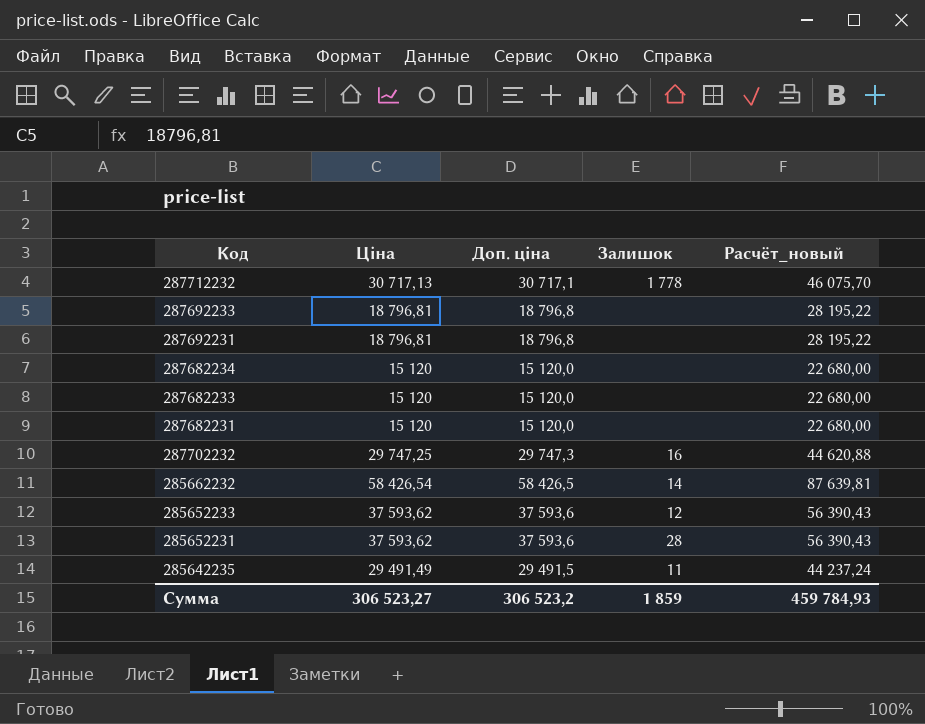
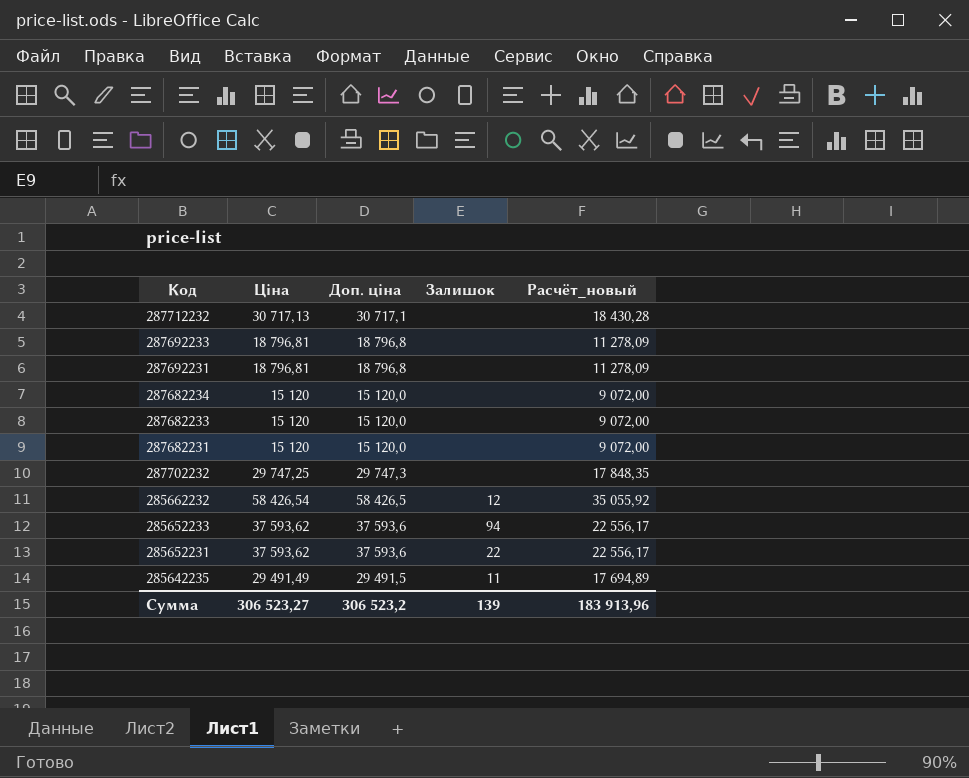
column Расчёт_новый | formula: [Ціна] * 1,5 -> [Ціна] * 0,6
287712232 | Залишок: 1 778 -> none
287702232 | Залишок: 16 -> none
285662232 | Залишок: 14 -> 12
285652233 | Залишок: 12 -> 94
285652231 | Залишок: 28 -> 22
Сумма | Залишок: 1 859 -> 139
Сумма | Расчёт_новый: 459 784,93 -> 183 913,96

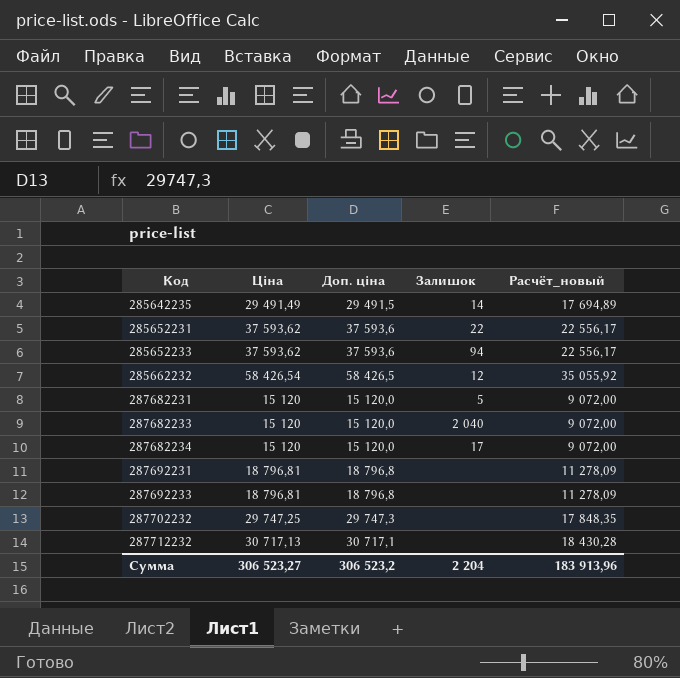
row order: none -> Код ascending
285642235 | Залишок: 11 -> 14
287682231 | Залишок: none -> 5
287682233 | Залишок: none -> 2 040
287682234 | Залишок: none -> 17
Сумма | Залишок: 139 -> 2 204

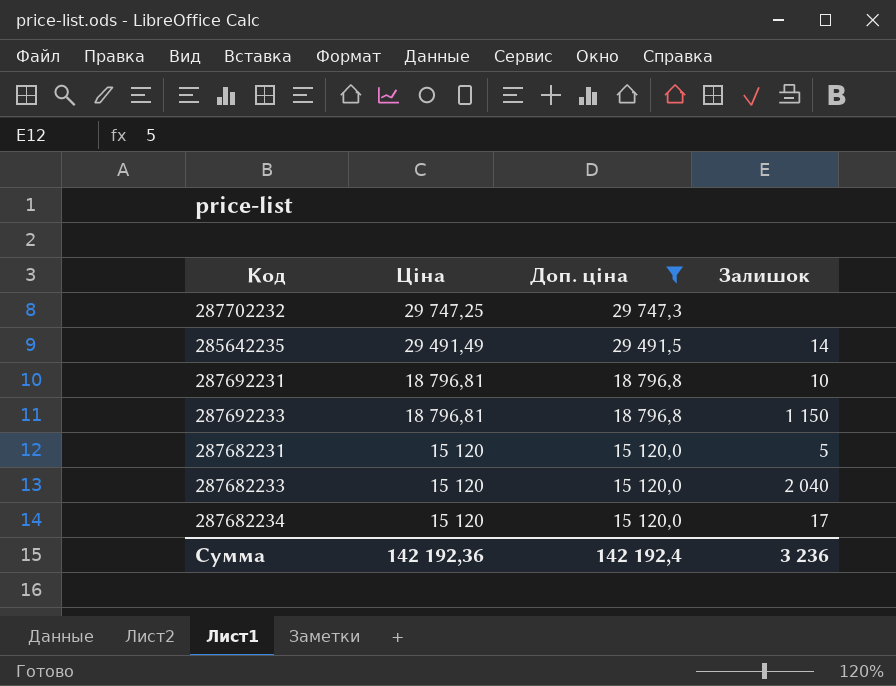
filter: none -> Доп. ціна <= 29 747,3
row order: Код ascending -> Ціна descending
column Расчёт_новый | formula: [Ціна] * 0,6 -> none
287692231 | Залишок: none -> 10
287692233 | Залишок: none -> 1 150
Сумма | Ціна: 306 523,27 -> 142 192,36
Сумма | Доп. ціна: 306 523,2 -> 142 192,4
Сумма | Залишок: 2 204 -> 3 236

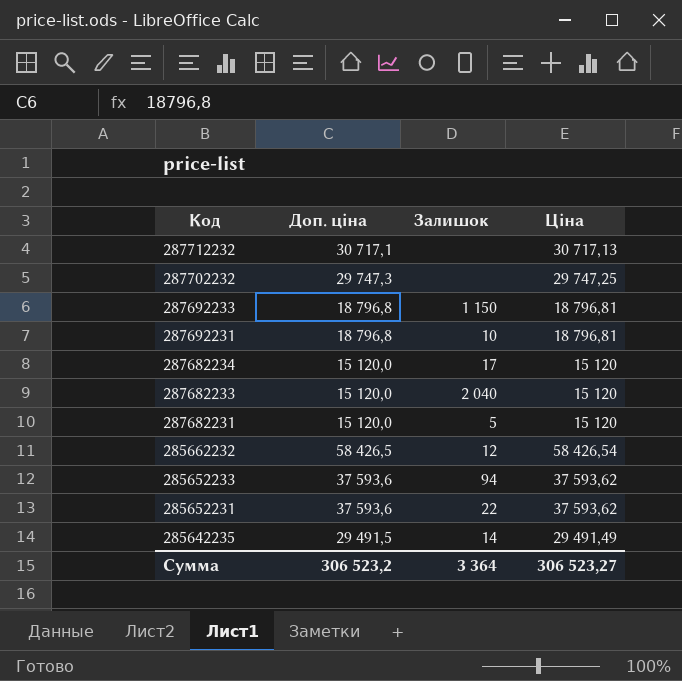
filter: Доп. ціна <= 29 747,3 -> none
row order: Ціна descending -> Код descending
column Ціна | position: 2 -> 4
Сумма | Доп. ціна: 142 192,4 -> 306 523,2
Сумма | Залишок: 3 236 -> 3 364
Сумма | Ціна: 142 192,36 -> 306 523,27

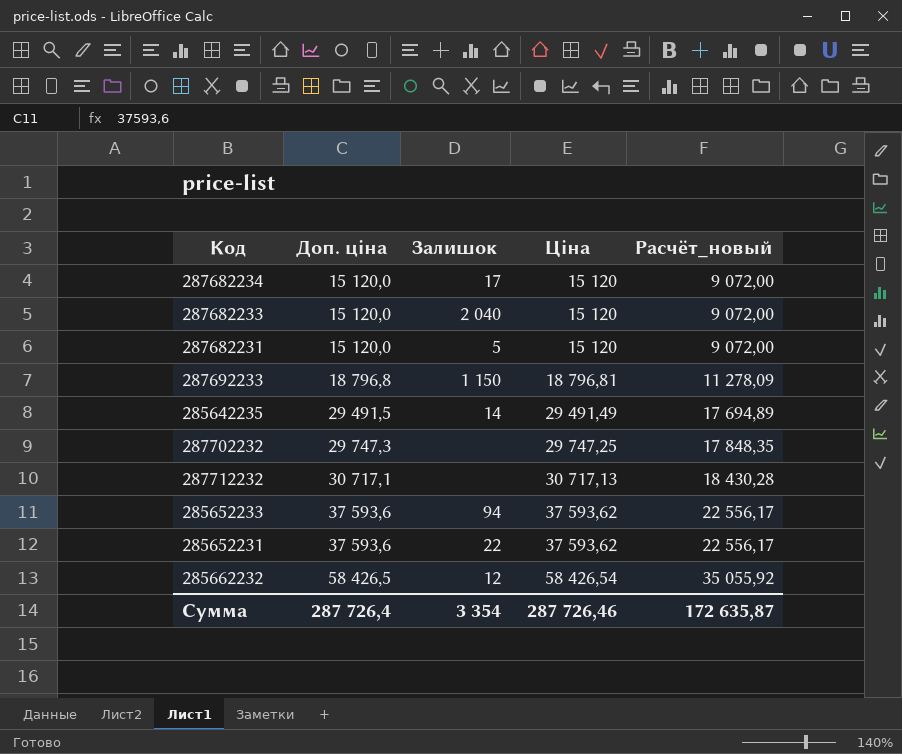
row order: Код descending -> Доп. ціна ascending
column Расчёт_новый | formula: none -> [Ціна] * 0,6
row 287692231: 18 796,8 | 10 | 18 796,81 -> none
Сумма | Доп. ціна: 306 523,2 -> 287 726,4
Сумма | Залишок: 3 364 -> 3 354
Сумма | Ціна: 306 523,27 -> 287 726,46

